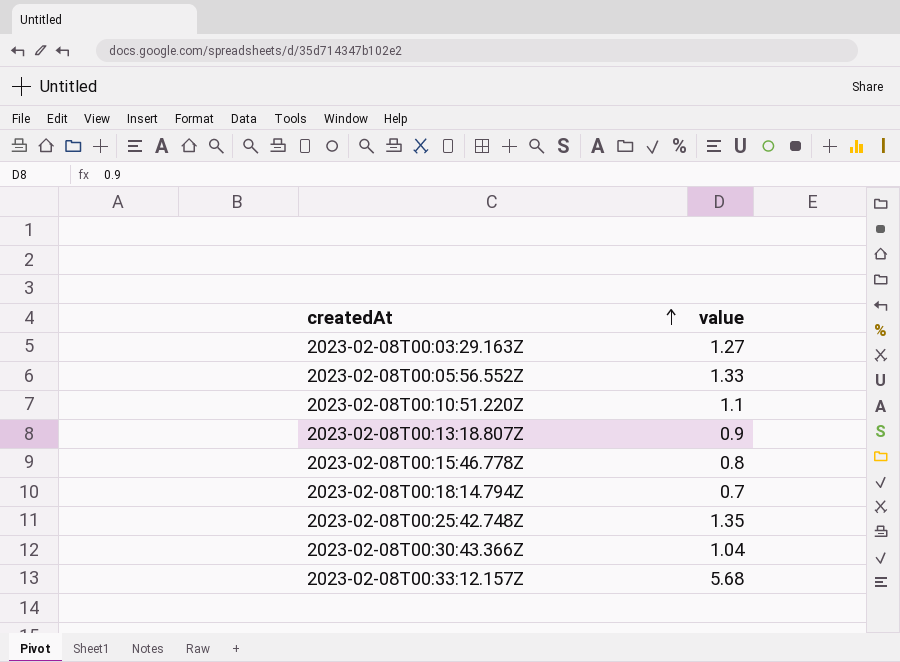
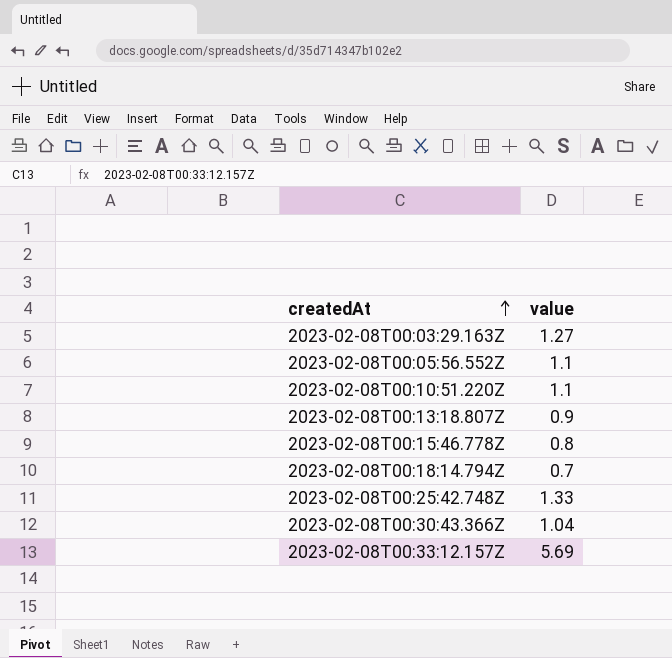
2023-02-08T00:05:56.552Z | value: 1.33 -> 1.1
2023-02-08T00:25:42.748Z | value: 1.35 -> 1.33
2023-02-08T00:33:12.157Z | value: 5.68 -> 5.69

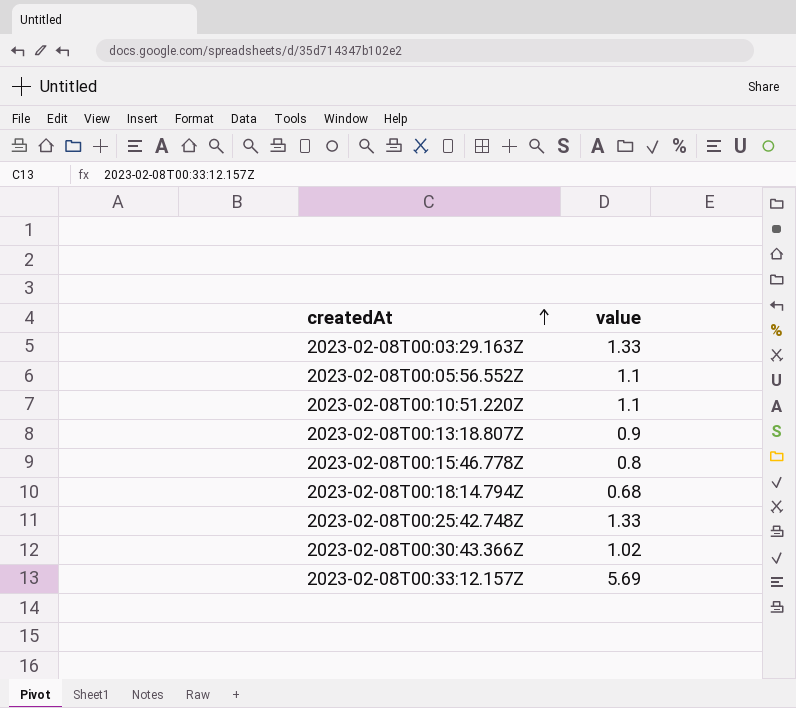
2023-02-08T00:03:29.163Z | value: 1.27 -> 1.33
2023-02-08T00:18:14.794Z | value: 0.7 -> 0.68
2023-02-08T00:30:43.366Z | value: 1.04 -> 1.02

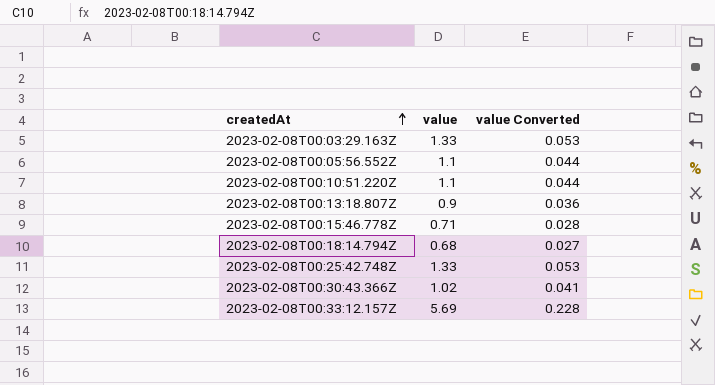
column value Converted | formula: none -> [value] * 0.04
2023-02-08T00:15:46.778Z | value: 0.8 -> 0.71

